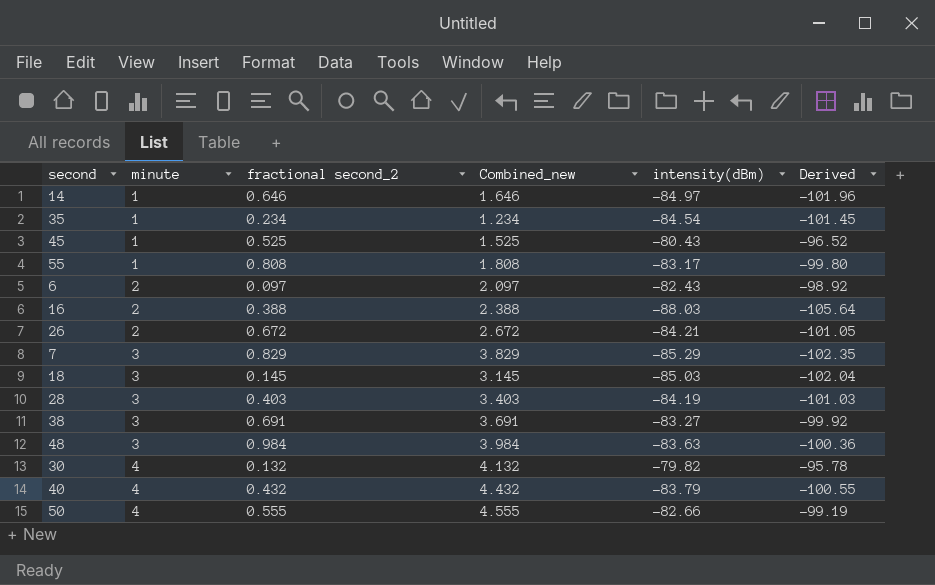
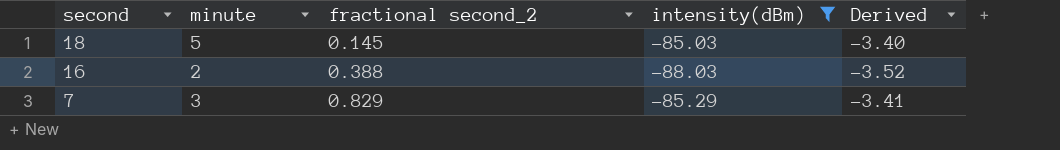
filter: none -> intensity(dBm) <= -85.03
row order: minute ascending -> second descending
column Combined_new | formula: [minute] + [fractional second_2] -> none
column Derived | formula: [intensity(dBm)] * 1.2 -> [intensity(dBm)] * 0.04
18 | minute: 3 -> 5

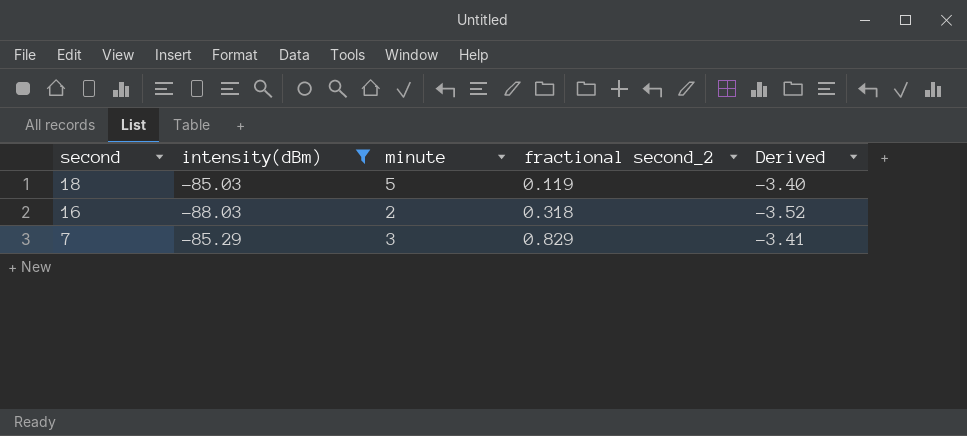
column intensity(dBm) | position: 4 -> 2
18 | fractional second_2: 0.145 -> 0.119
16 | fractional second_2: 0.388 -> 0.318

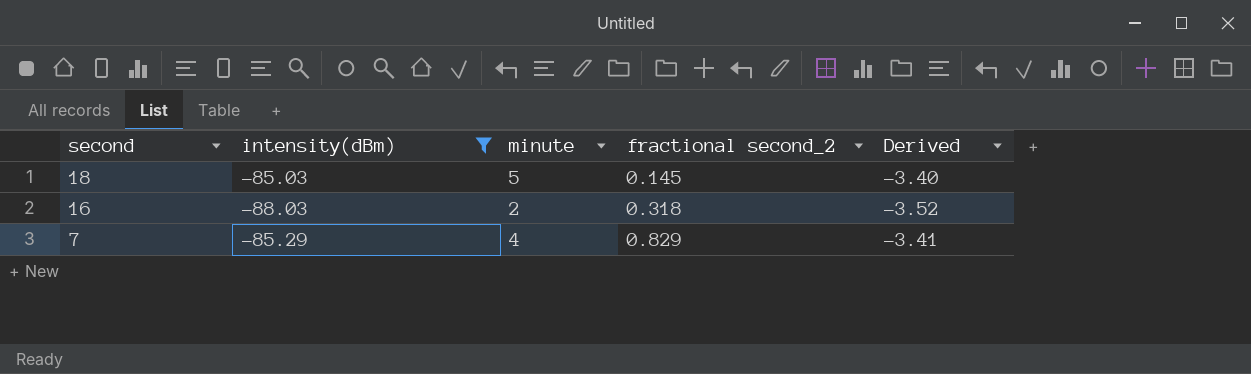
18 | fractional second_2: 0.119 -> 0.145
7 | minute: 3 -> 4

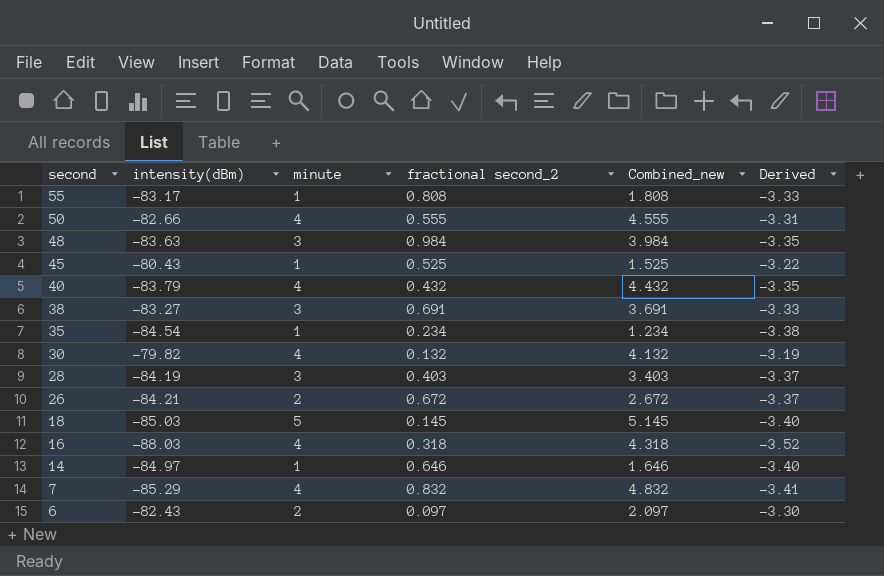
filter: intensity(dBm) <= -85.03 -> none
column Combined_new | formula: none -> [minute] + [fractional second_2]
16 | minute: 2 -> 4
7 | fractional second_2: 0.829 -> 0.832

